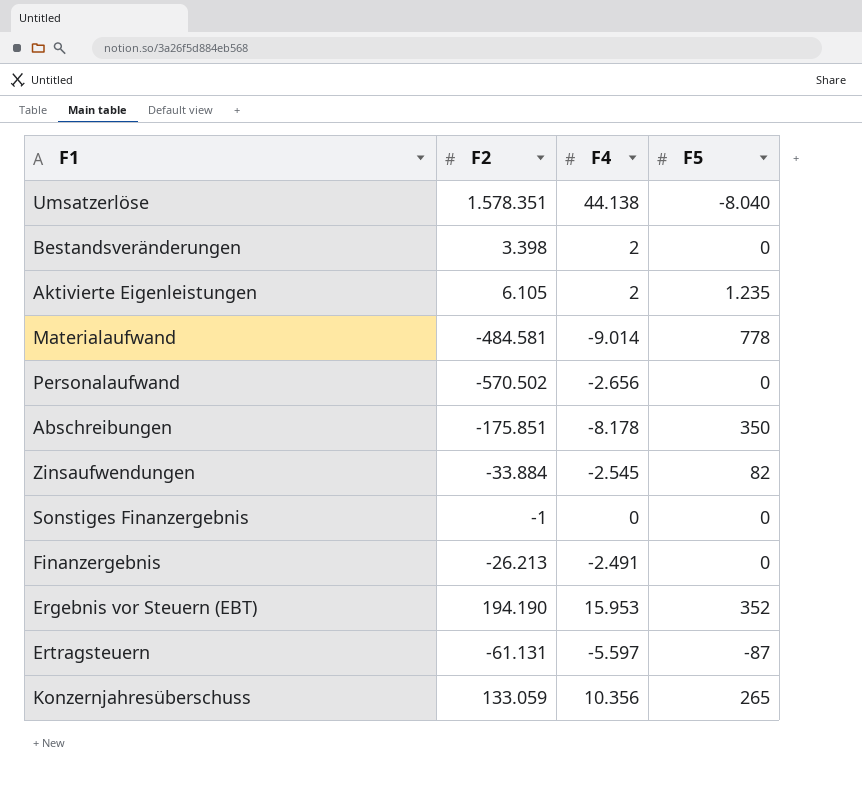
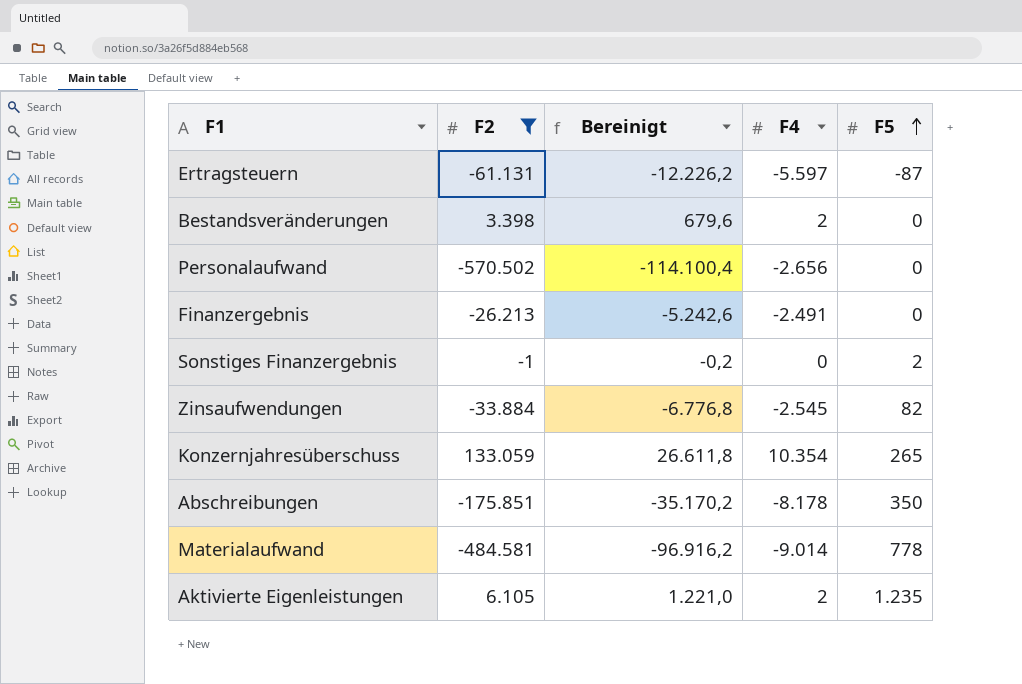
filter: none -> F2 <= 133.059
row order: none -> F5 ascending
column Bereinigt | formula: none -> [F2] * 0,2
Sonstiges Finanzergebnis | F5: 0 -> 2
Konzernjahresüberschuss | F4: 10.356 -> 10.354

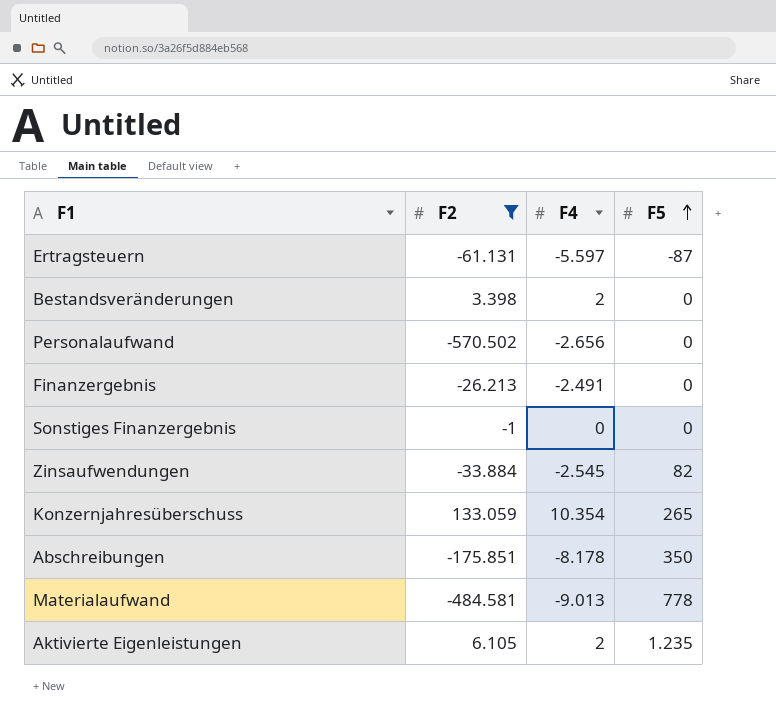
column Bereinigt | formula: [F2] * 0,2 -> none
Sonstiges Finanzergebnis | F5: 2 -> 0
Materialaufwand | F4: -9.014 -> -9.013

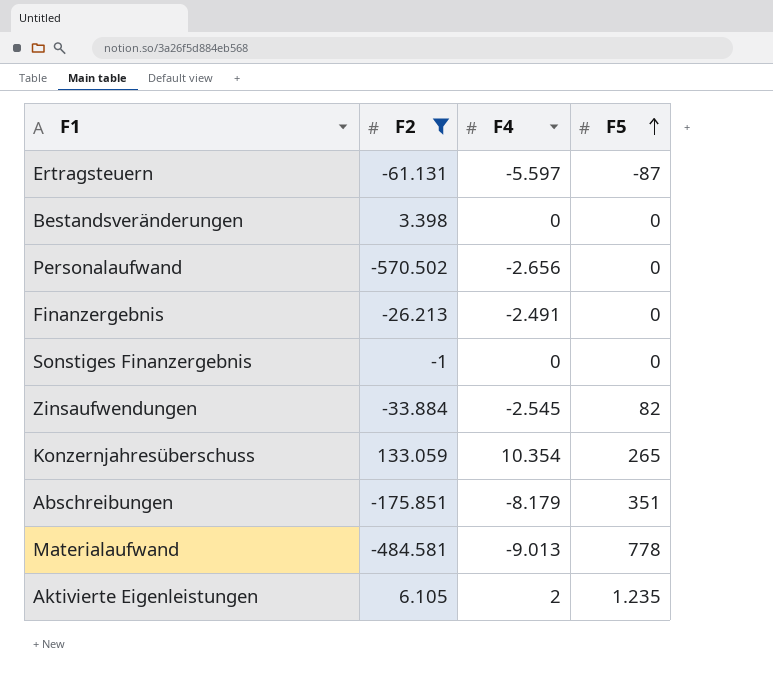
Bestandsveränderungen | F4: 2 -> 0
Abschreibungen | F4: -8.178 -> -8.179
Abschreibungen | F5: 350 -> 351

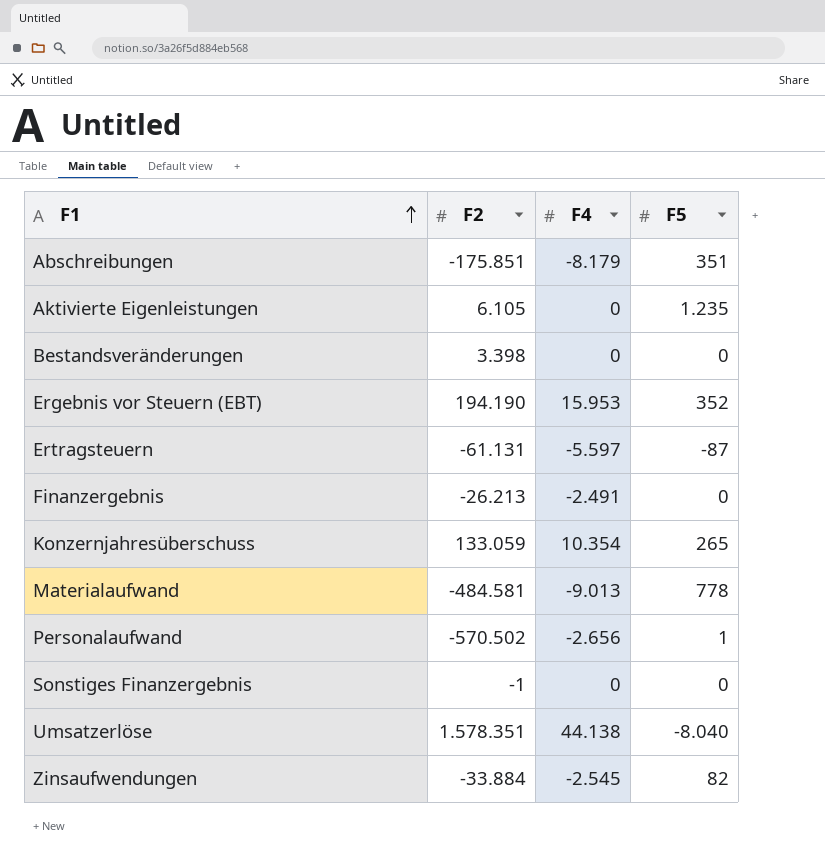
filter: F2 <= 133.059 -> none
row order: F5 ascending -> F1 ascending
Aktivierte Eigenleistungen | F4: 2 -> 0
Personalaufwand | F5: 0 -> 1

